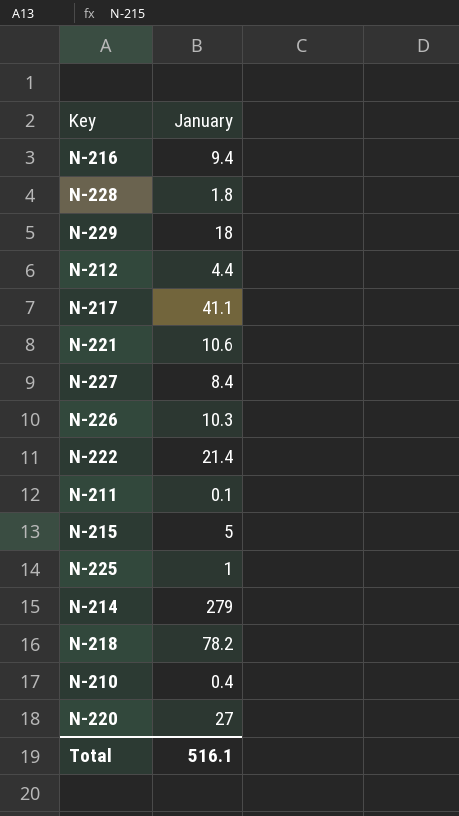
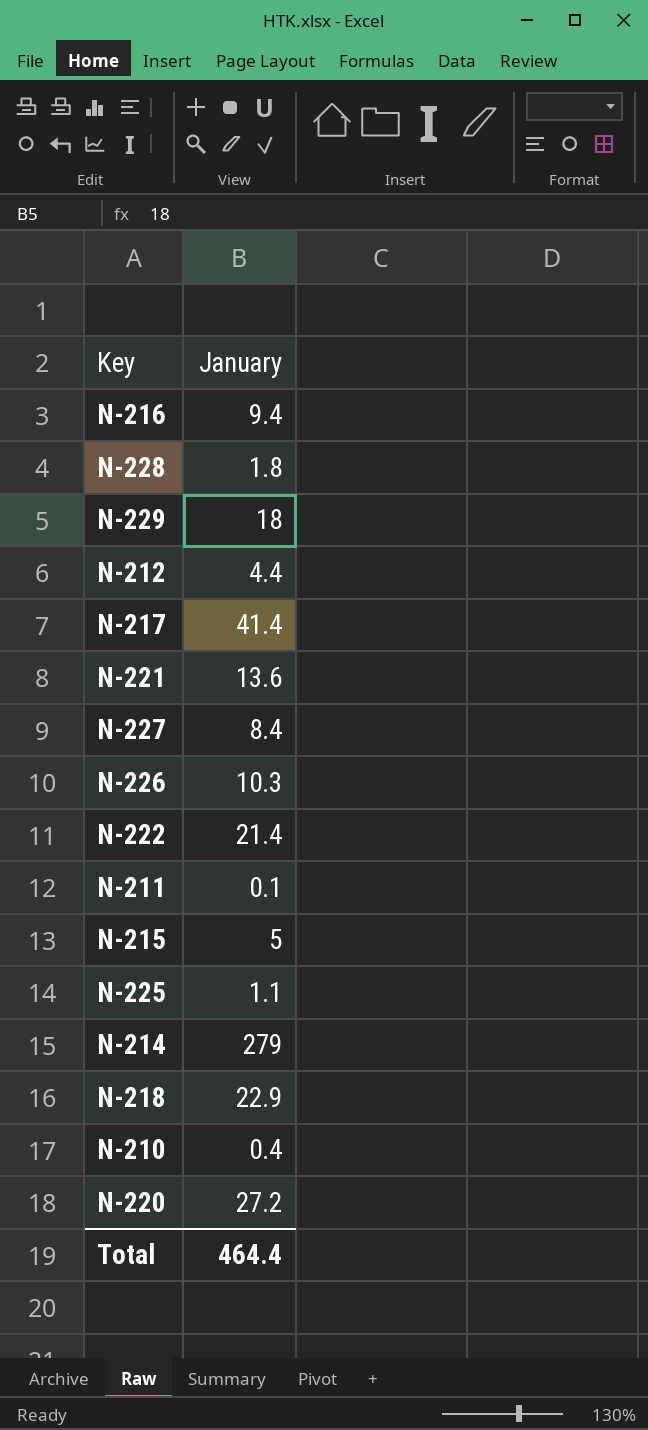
N-217 | January: 41.1 -> 41.4
N-221 | January: 10.6 -> 13.6
N-225 | January: 1 -> 1.1
N-218 | January: 78.2 -> 22.9
N-220 | January: 27 -> 27.2
Total | January: 516.1 -> 464.4

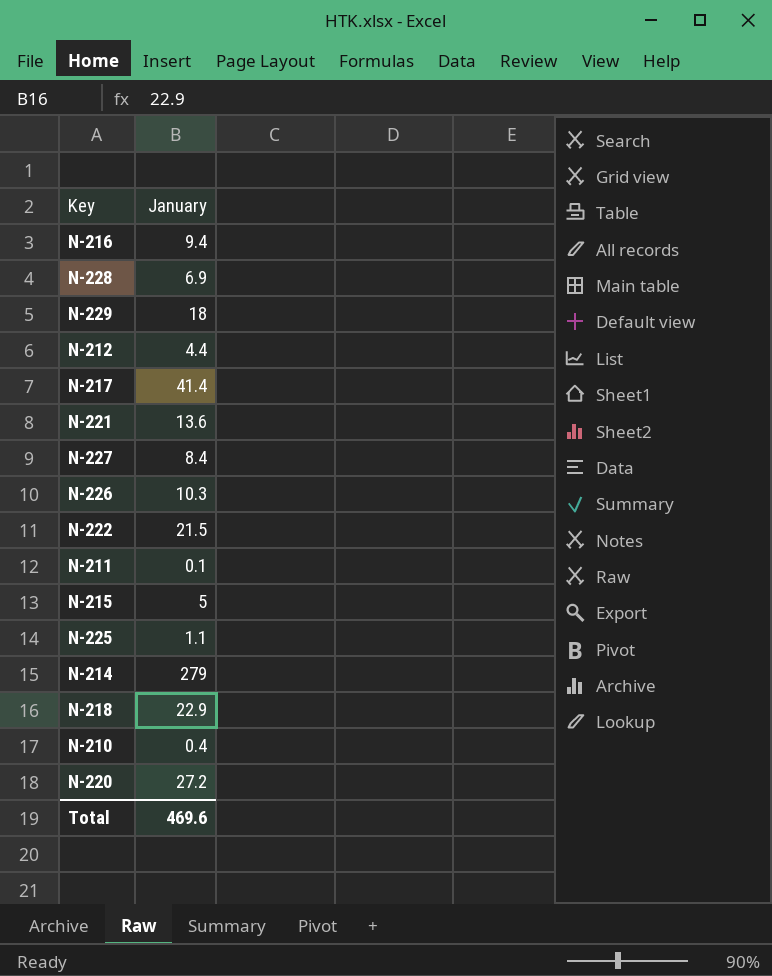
N-228 | January: 1.8 -> 6.9
N-222 | January: 21.4 -> 21.5
Total | January: 464.4 -> 469.6

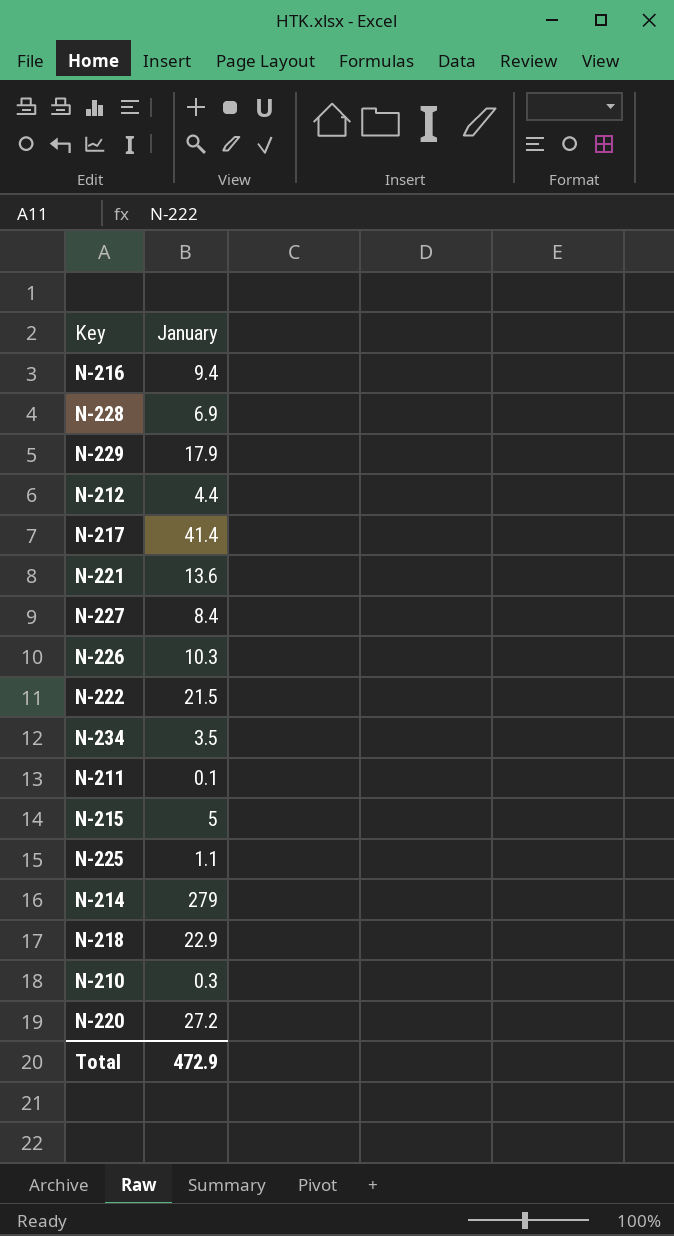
N-229 | January: 18 -> 17.9
row N-234: none -> 3.5
N-210 | January: 0.4 -> 0.3
Total | January: 469.6 -> 472.9

